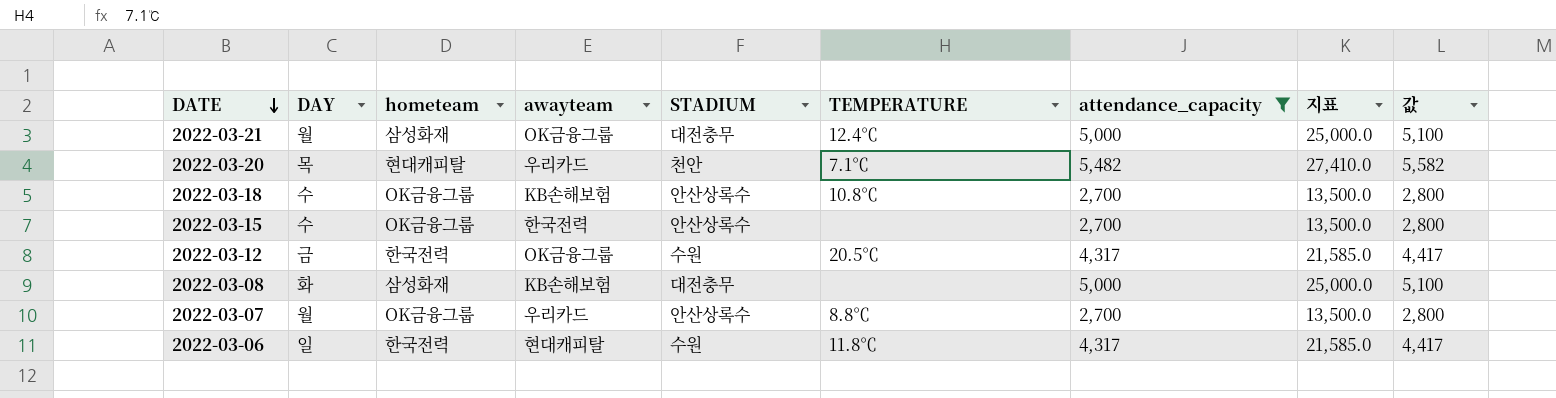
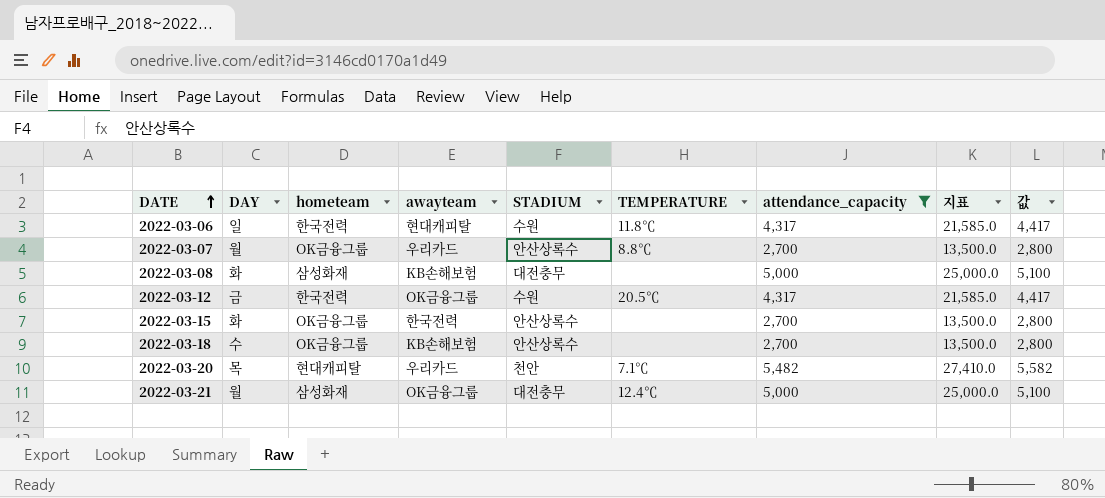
row order: DATE descending -> DATE ascending
2022-03-15 | DAY: 수 -> 화
2022-03-18 | TEMPERATURE: 10.8℃ -> none

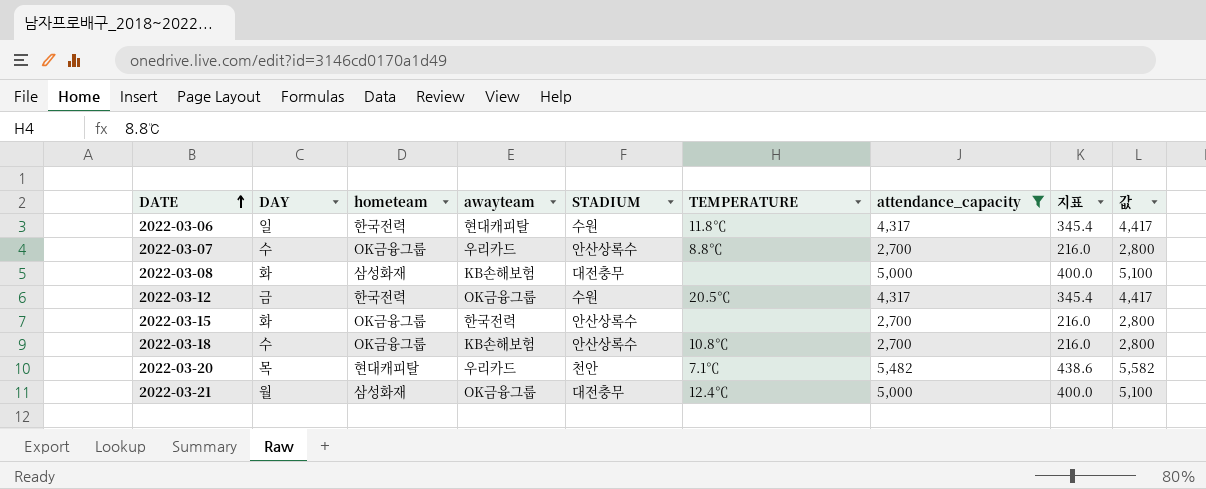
column 지표 | formula: [attendance_capacity] * 5 -> [attendance_capacity] * 0.08
2022-03-07 | DAY: 월 -> 수
2022-03-18 | TEMPERATURE: none -> 10.8℃

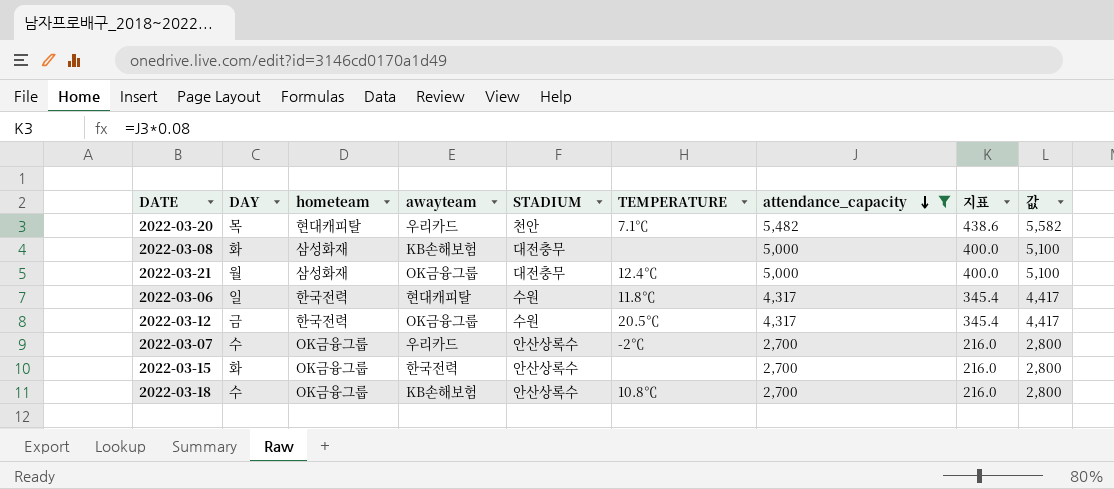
row order: DATE ascending -> attendance_capacity descending
2022-03-07 | TEMPERATURE: 8.8℃ -> -2℃

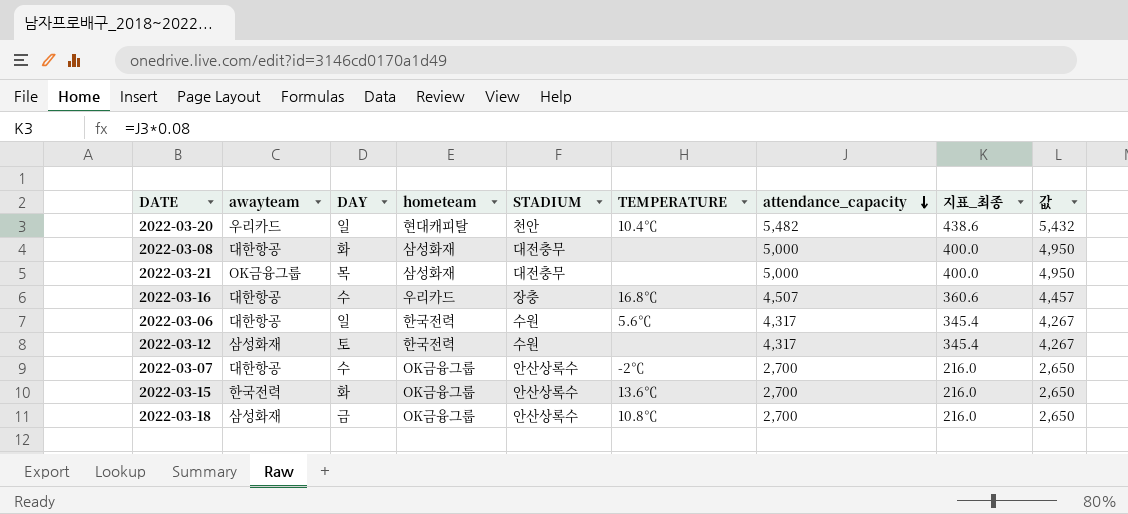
filter: attendance_capacity != 4,507 -> none
column awayteam | position: 4 -> 2
column name: 지표 -> 지표_최종
column 값 | formula: [attendance_capacity] + 100 -> [attendance_capacity] - 50
2022-03-20 | DAY: 목 -> 일
2022-03-20 | TEMPERATURE: 7.1℃ -> 10.4℃
2022-03-08 | awayteam: KB손해보험 -> 대한항공
2022-03-21 | DAY: 월 -> 목
2022-03-21 | TEMPERATURE: 12.4℃ -> none
2022-03-06 | awayteam: 현대캐피탈 -> 대한항공
2022-03-06 | TEMPERATURE: 11.8℃ -> 5.6℃
2022-03-12 | awayteam: OK금융그룹 -> 삼성화재
2022-03-12 | DAY: 금 -> 토
2022-03-12 | TEMPERATURE: 20.5℃ -> none
2022-03-07 | awayteam: 우리카드 -> 대한항공
2022-03-15 | TEMPERATURE: none -> 13.6℃
2022-03-18 | awayteam: KB손해보험 -> 삼성화재
2022-03-18 | DAY: 수 -> 금

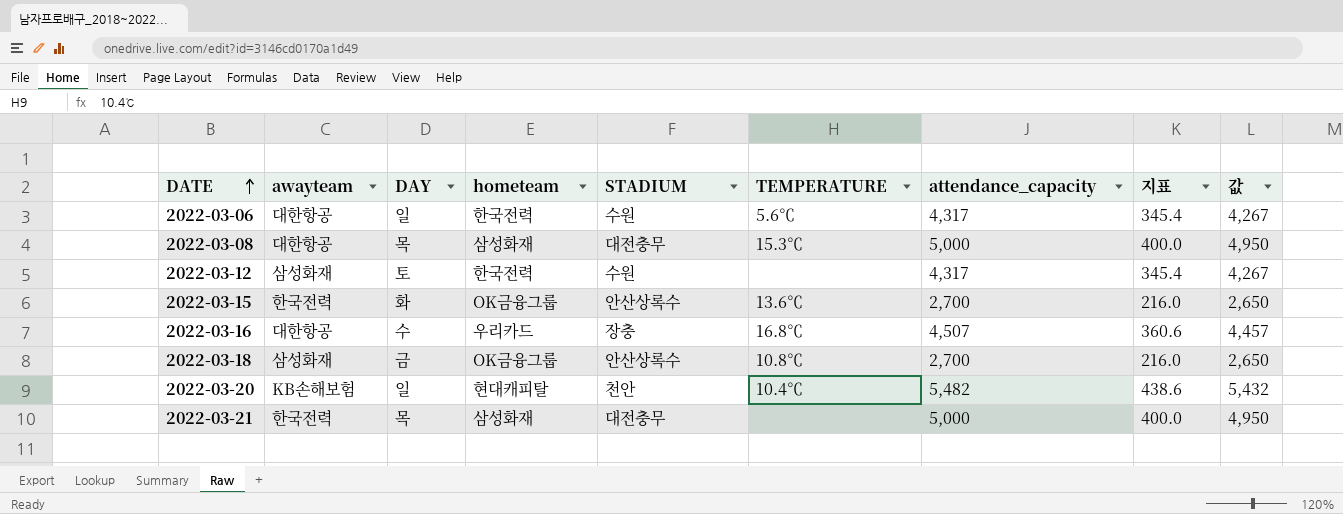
row order: attendance_capacity descending -> DATE ascending
column name: 지표_최종 -> 지표
row 2022-03-07: 대한항공 | 수 | OK금융그룹 | 안산상록수 | -2℃ | 2,700 | 216.0 | 2,650 -> none
2022-03-08 | DAY: 화 -> 목
2022-03-08 | TEMPERATURE: none -> 15.3℃
2022-03-20 | awayteam: 우리카드 -> KB손해보험
2022-03-21 | awayteam: OK금융그룹 -> 한국전력

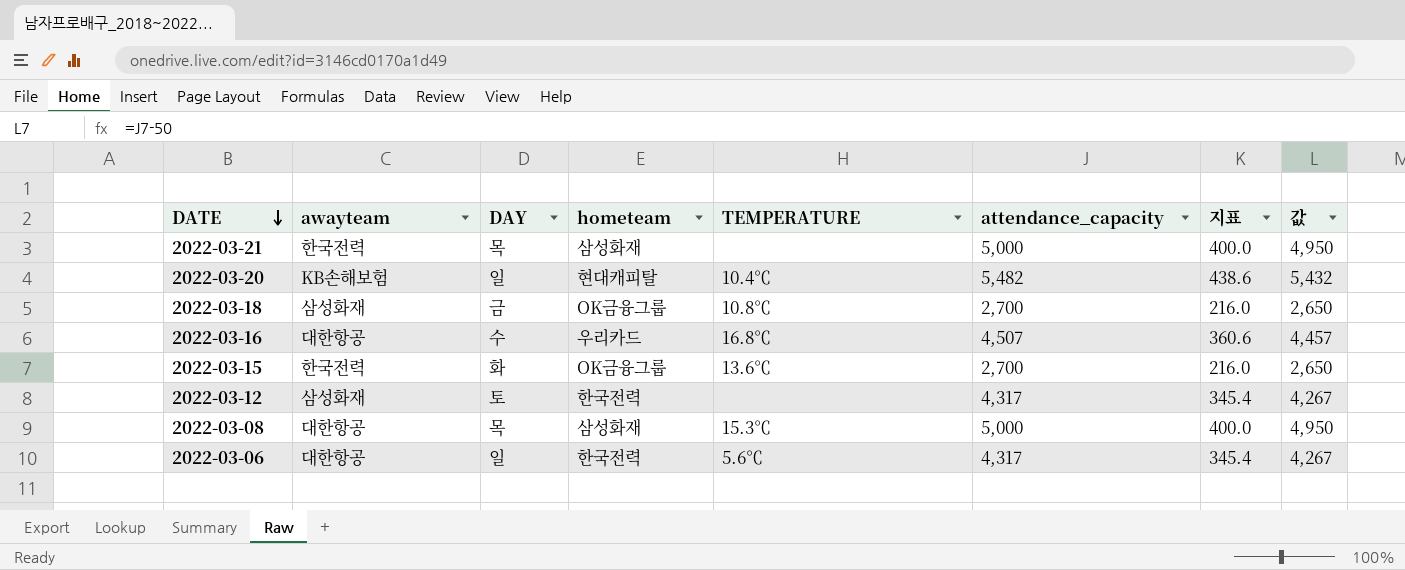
row order: DATE ascending -> DATE descending
column STADIUM | position: 5 -> none

